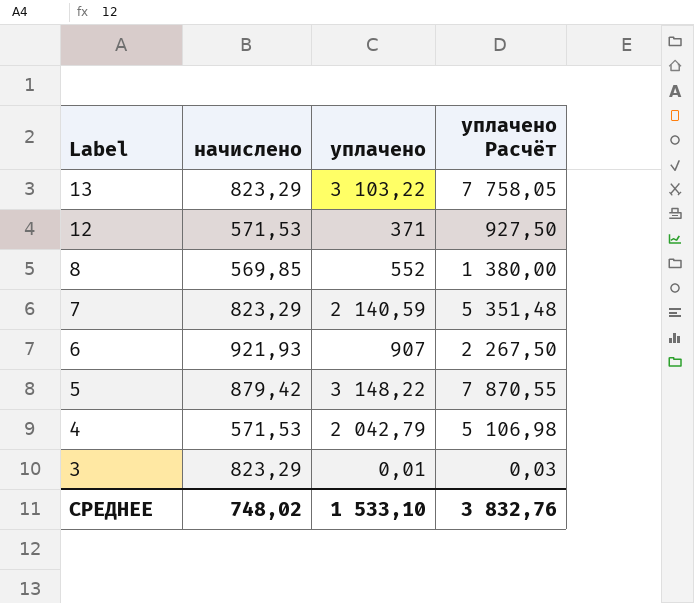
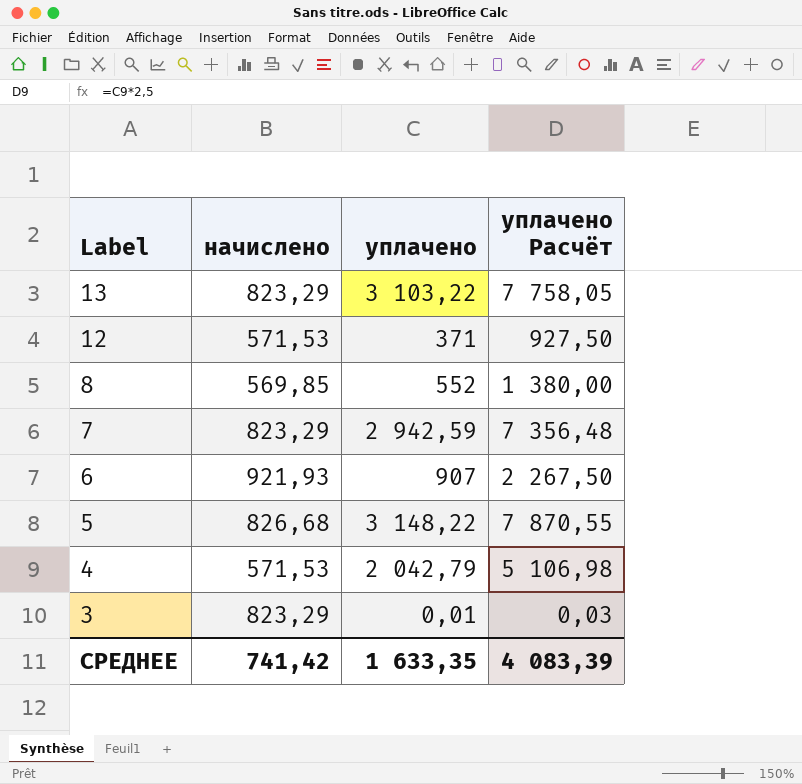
7 | уплачено: 2 140,59 -> 2 942,59
7 | уплачено Расчёт: 5 351,48 -> 7 356,48
5 | начислено: 879,42 -> 826,68
СРЕДНЕЕ | начислено: 748,02 -> 741,42
СРЕДНЕЕ | уплачено: 1 533,10 -> 1 633,35
СРЕДНЕЕ | уплачено Расчёт: 3 832,76 -> 4 083,39

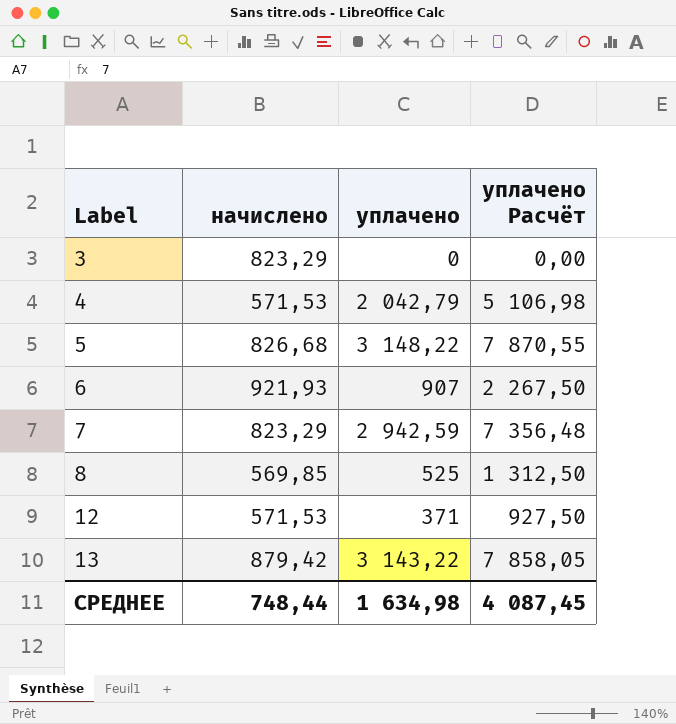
row order: Label descending -> Label ascending
3 | уплачено: 0,01 -> 0
3 | уплачено Расчёт: 0,03 -> 0,00
8 | уплачено: 552 -> 525
8 | уплачено Расчёт: 1 380,00 -> 1 312,50
13 | начислено: 823,29 -> 879,42
13 | уплачено: 3 103,22 -> 3 143,22
13 | уплачено Расчёт: 7 758,05 -> 7 858,05
СРЕДНЕЕ | начислено: 741,42 -> 748,44
СРЕДНЕЕ | уплачено: 1 633,35 -> 1 634,98
СРЕДНЕЕ | уплачено Расчёт: 4 083,39 -> 4 087,45

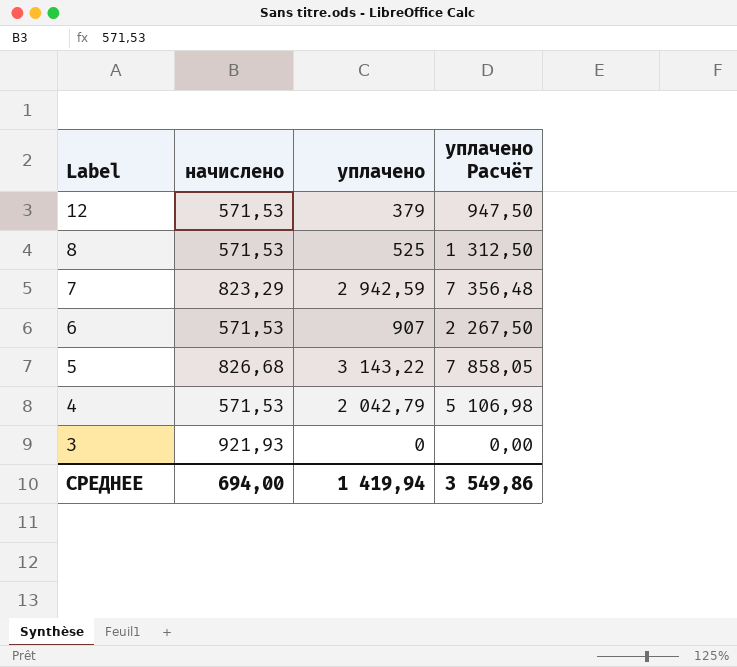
row order: Label ascending -> Label descending
row 13: 879,42 | 3 143,22 | 7 858,05 -> none
12 | уплачено: 371 -> 379
12 | уплачено Расчёт: 927,50 -> 947,50
8 | начислено: 569,85 -> 571,53
6 | начислено: 921,93 -> 571,53
5 | уплачено: 3 148,22 -> 3 143,22
5 | уплачено Расчёт: 7 870,55 -> 7 858,05
3 | начислено: 823,29 -> 921,93
СРЕДНЕЕ | начислено: 748,44 -> 694,00
СРЕДНЕЕ | уплачено: 1 634,98 -> 1 419,94
СРЕДНЕЕ | уплачено Расчёт: 4 087,45 -> 3 549,86

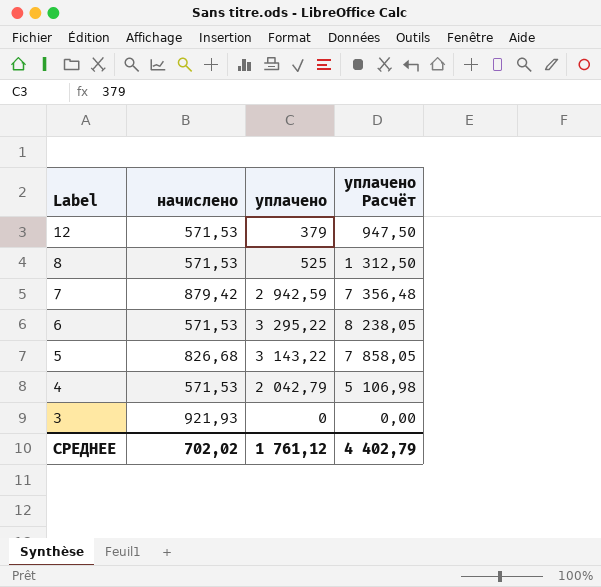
7 | начислено: 823,29 -> 879,42
6 | уплачено: 907 -> 3 295,22
6 | уплачено Расчёт: 2 267,50 -> 8 238,05
СРЕДНЕЕ | начислено: 694,00 -> 702,02
СРЕДНЕЕ | уплачено: 1 419,94 -> 1 761,12
СРЕДНЕЕ | уплачено Расчёт: 3 549,86 -> 4 402,79

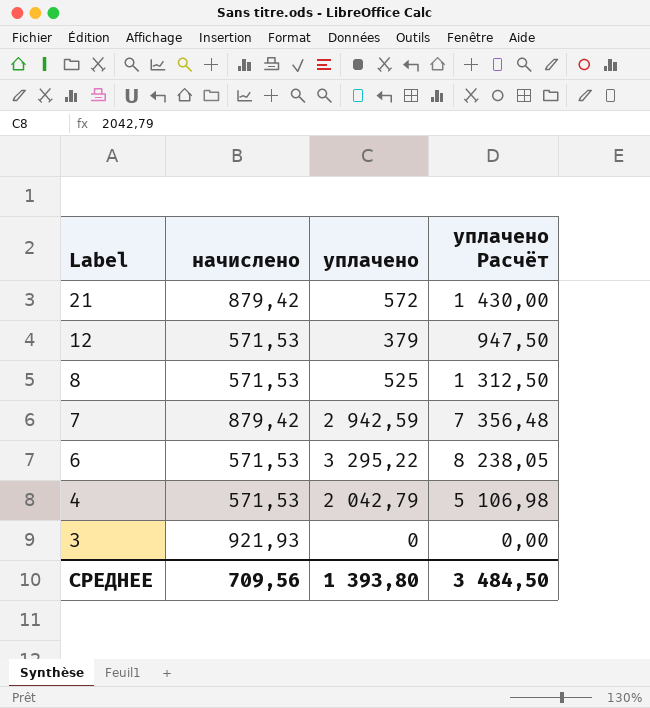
row 5: 826,68 | 3 143,22 | 7 858,05 -> none
row 21: none -> 879,42 | 572 | 1 430,00
СРЕДНЕЕ | начислено: 702,02 -> 709,56
СРЕДНЕЕ | уплачено: 1 761,12 -> 1 393,80
СРЕДНЕЕ | уплачено Расчёт: 4 402,79 -> 3 484,50

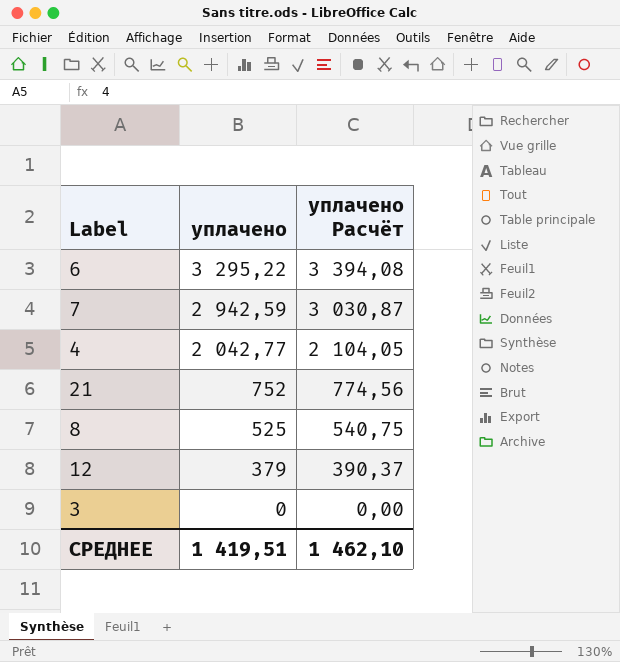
row order: Label descending -> уплачено descending
column начислено | position: 2 -> none
column уплачено Расчёт | formula: [уплачено] * 2,5 -> [уплачено] * 1,03
4 | уплачено: 2 042,79 -> 2 042,77
21 | уплачено: 572 -> 752
СРЕДНЕЕ | уплачено: 1 393,80 -> 1 419,51
СРЕДНЕЕ | уплачено Расчёт: 3 484,50 -> 1 462,10

